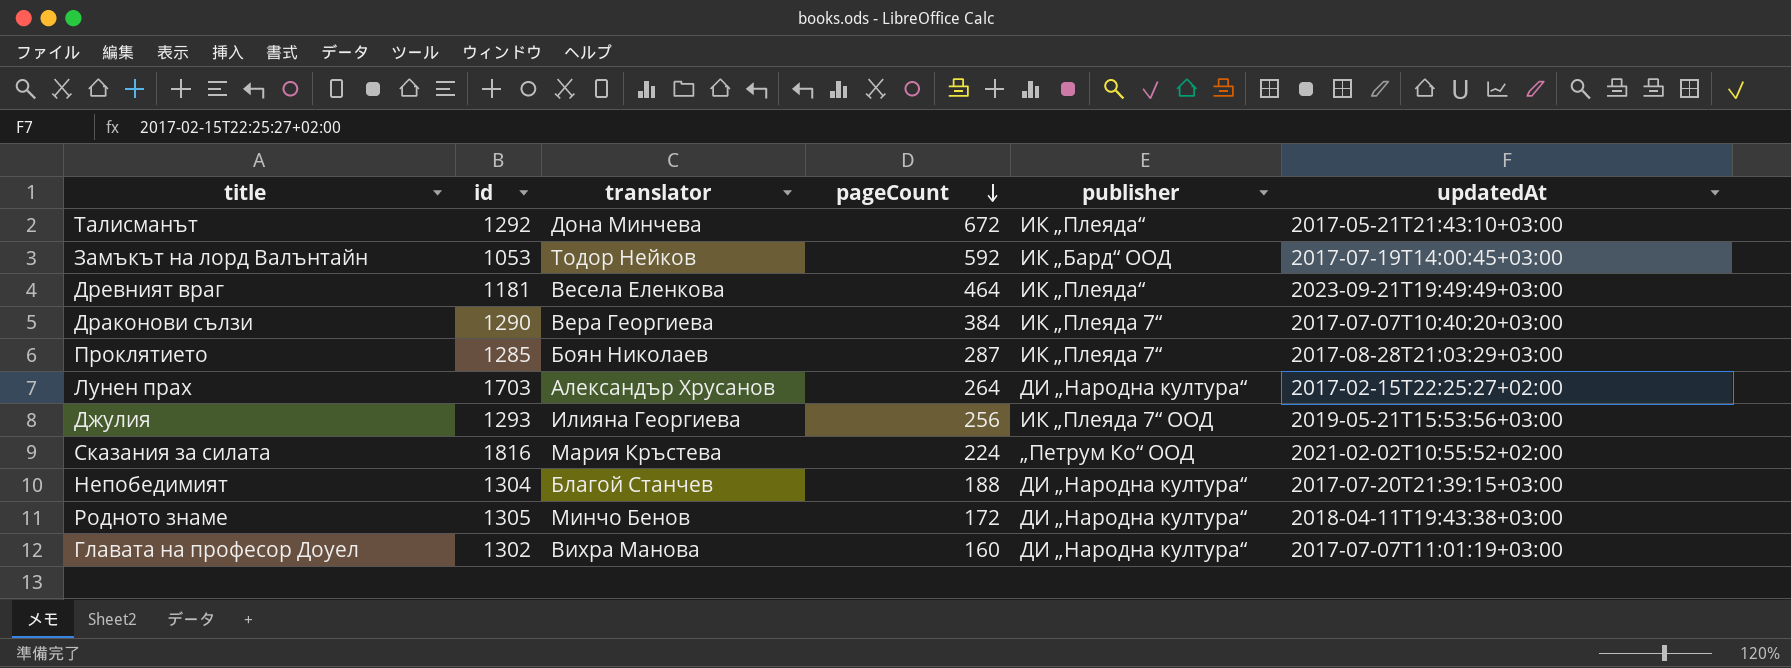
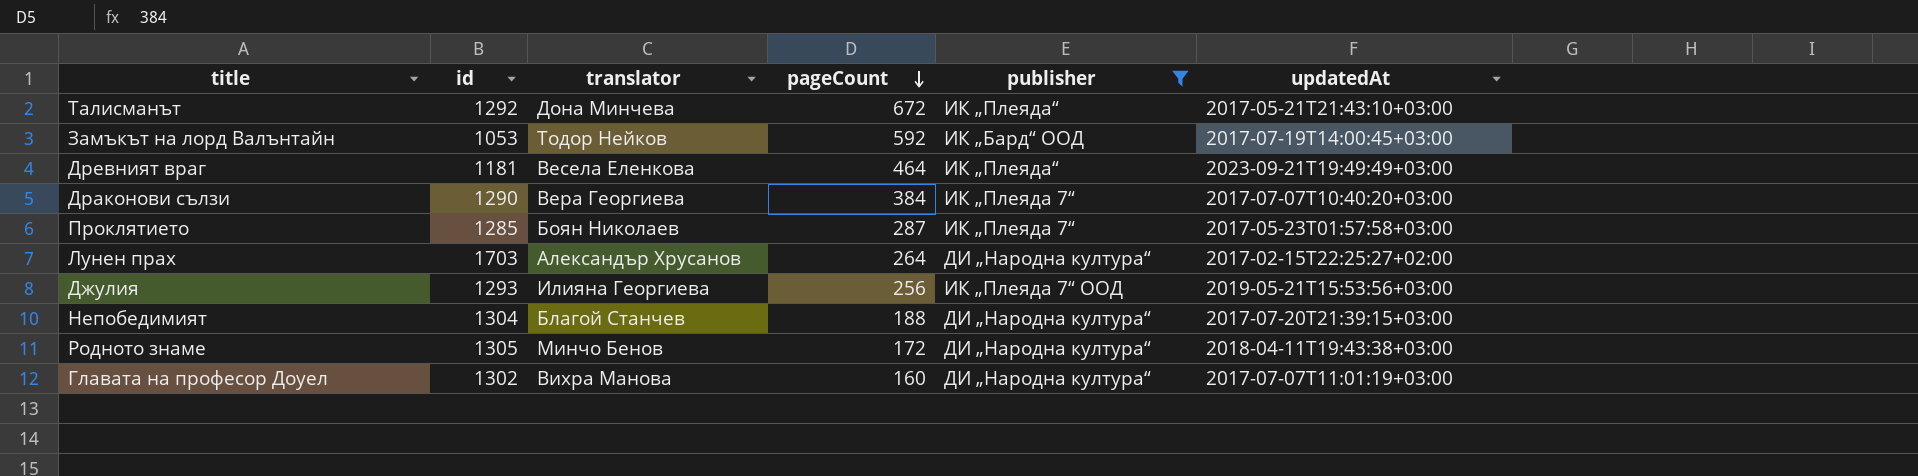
filter: none -> publisher != „Петрум Ко“ ООД
Проклятието | updatedAt: 2017-08-28T21:03:29+03:00 -> 2017-05-23T01:57:58+03:00

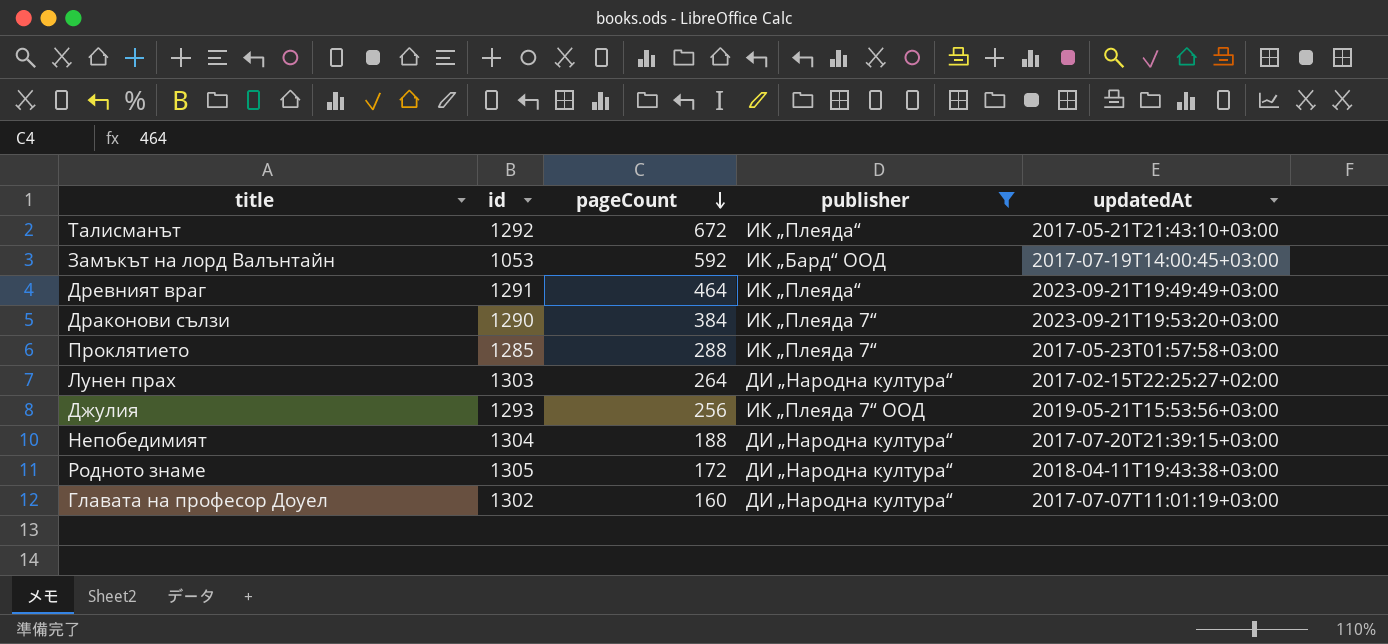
column translator | position: 3 -> none
Древният враг | id: 1181 -> 1291
Драконови сълзи | updatedAt: 2017-07-07T10:40:20+03:00 -> 2023-09-21T19:53:20+03:00
Проклятието | pageCount: 287 -> 288
Лунен прах | id: 1703 -> 1303

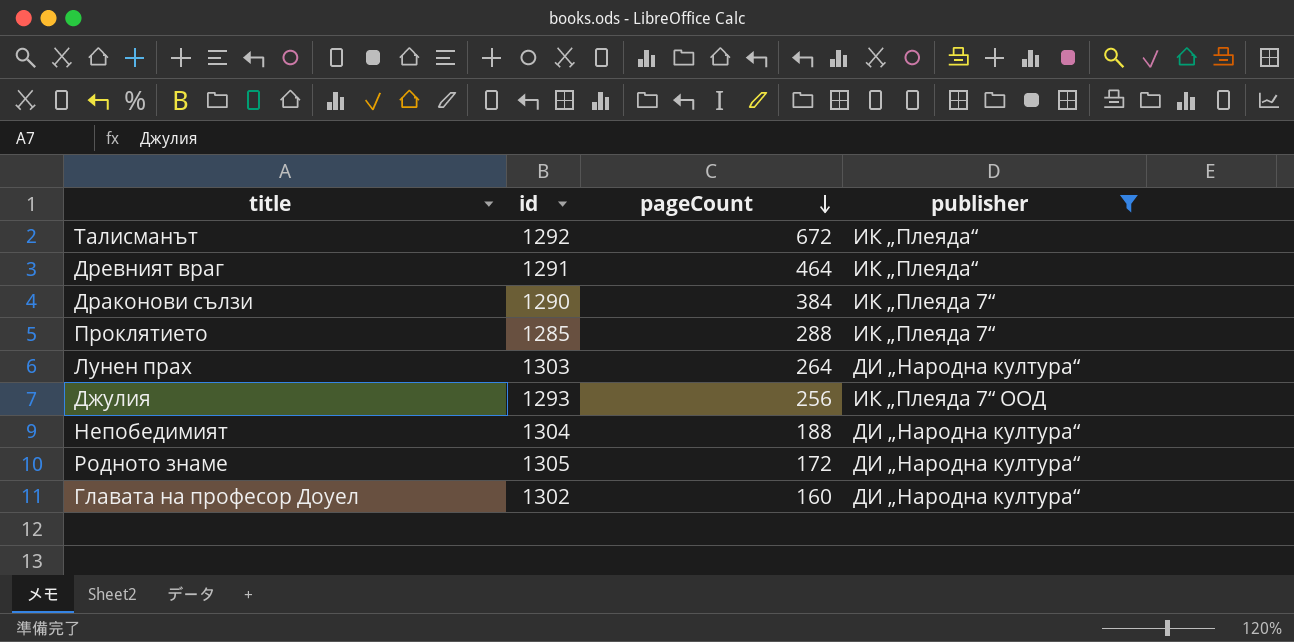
column updatedAt | position: 5 -> none
row Замъкът на лорд Валънтайн: 1053 | 592 | ИК „Бард“ ООД | 2017-07-19T14:00:45+03:00 -> none

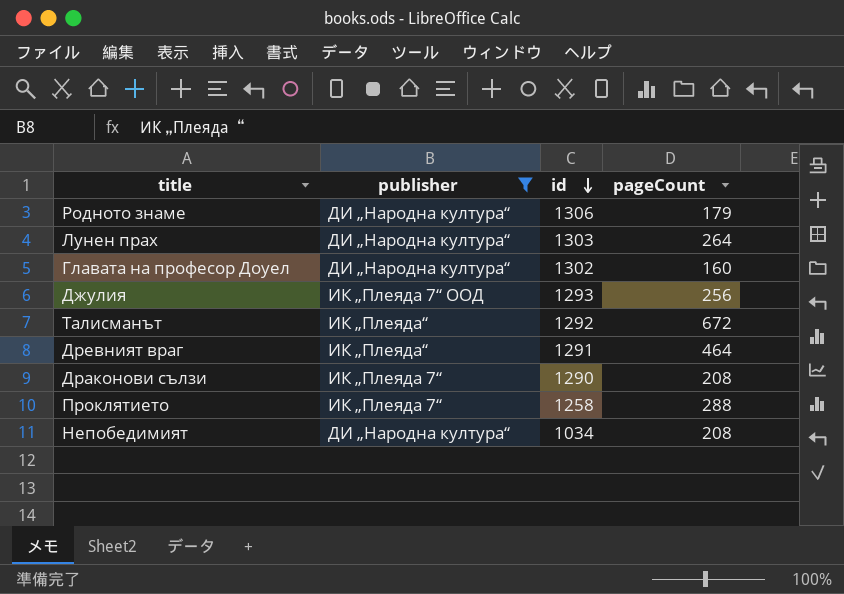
row order: pageCount descending -> id descending
column publisher | position: 4 -> 2
Родното знаме | id: 1305 -> 1306
Родното знаме | pageCount: 172 -> 179
Драконови сълзи | pageCount: 384 -> 208
Проклятието | id: 1285 -> 1258
Непобедимият | id: 1304 -> 1034
Непобедимият | pageCount: 188 -> 208

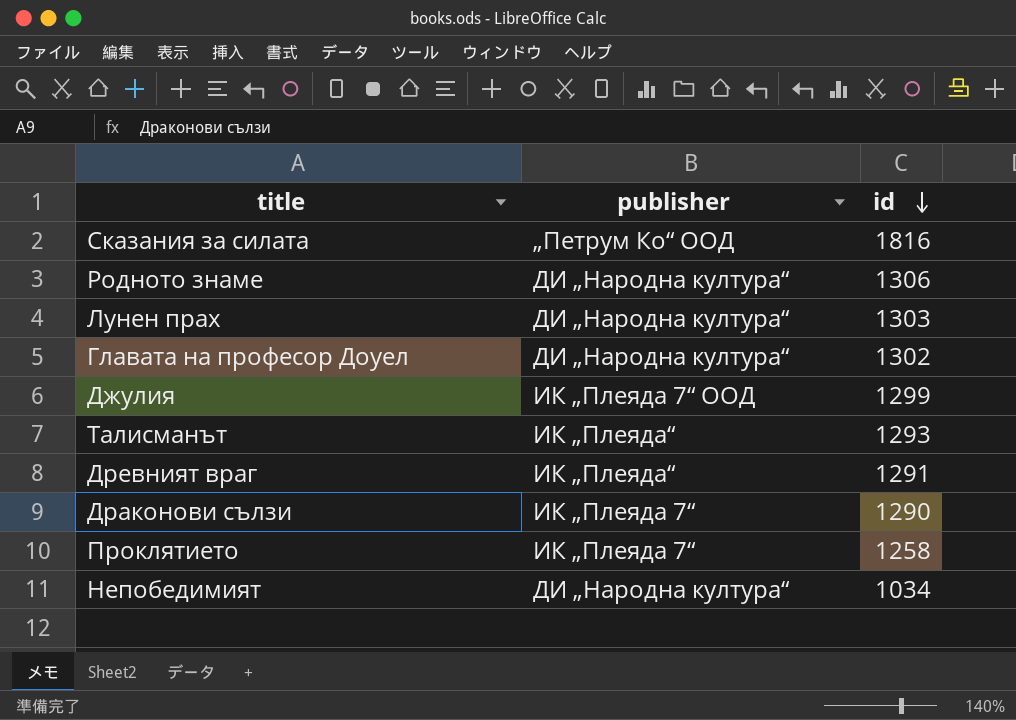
filter: publisher != „Петрум Ко“ ООД -> none
column pageCount | position: 4 -> none
Джулия | id: 1293 -> 1299
Талисманът | id: 1292 -> 1293

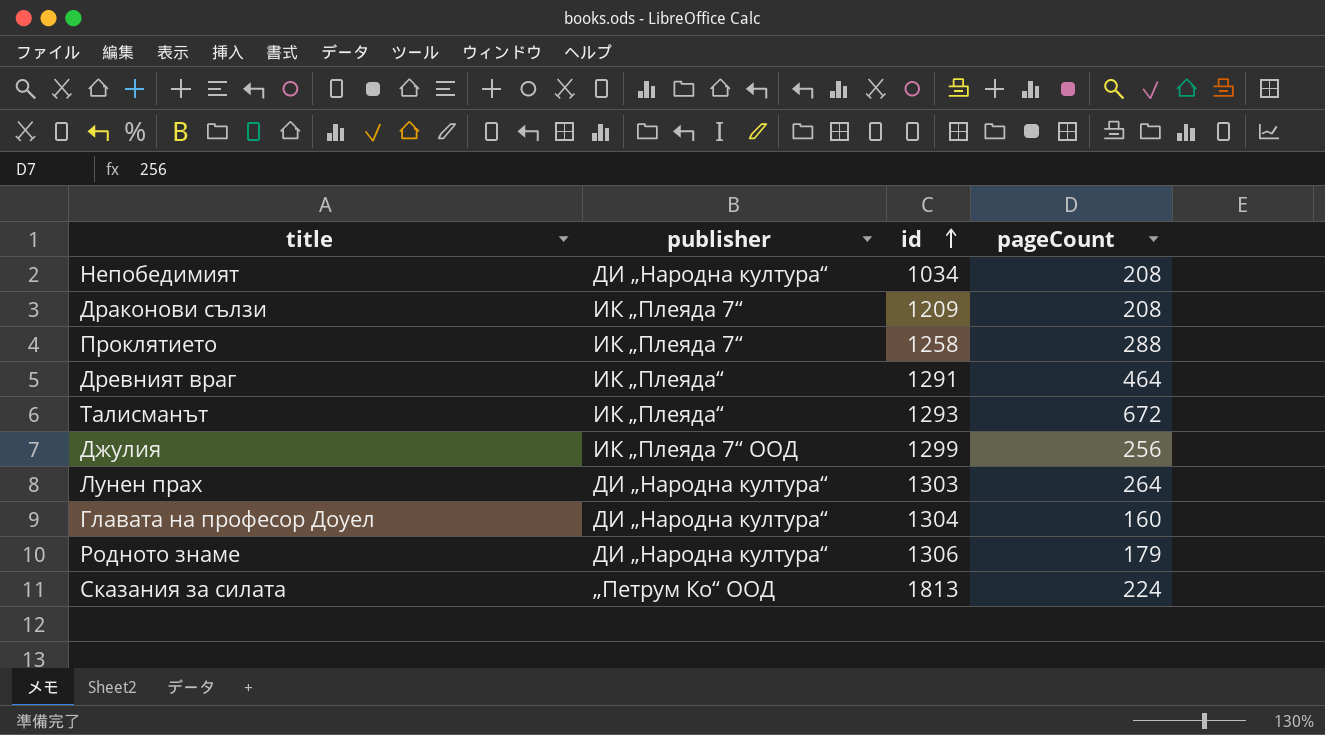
row order: id descending -> id ascending
column pageCount | position: none -> 4
Драконови сълзи | id: 1290 -> 1209
Главата на професор Доуел | id: 1302 -> 1304
Сказания за силата | id: 1816 -> 1813

